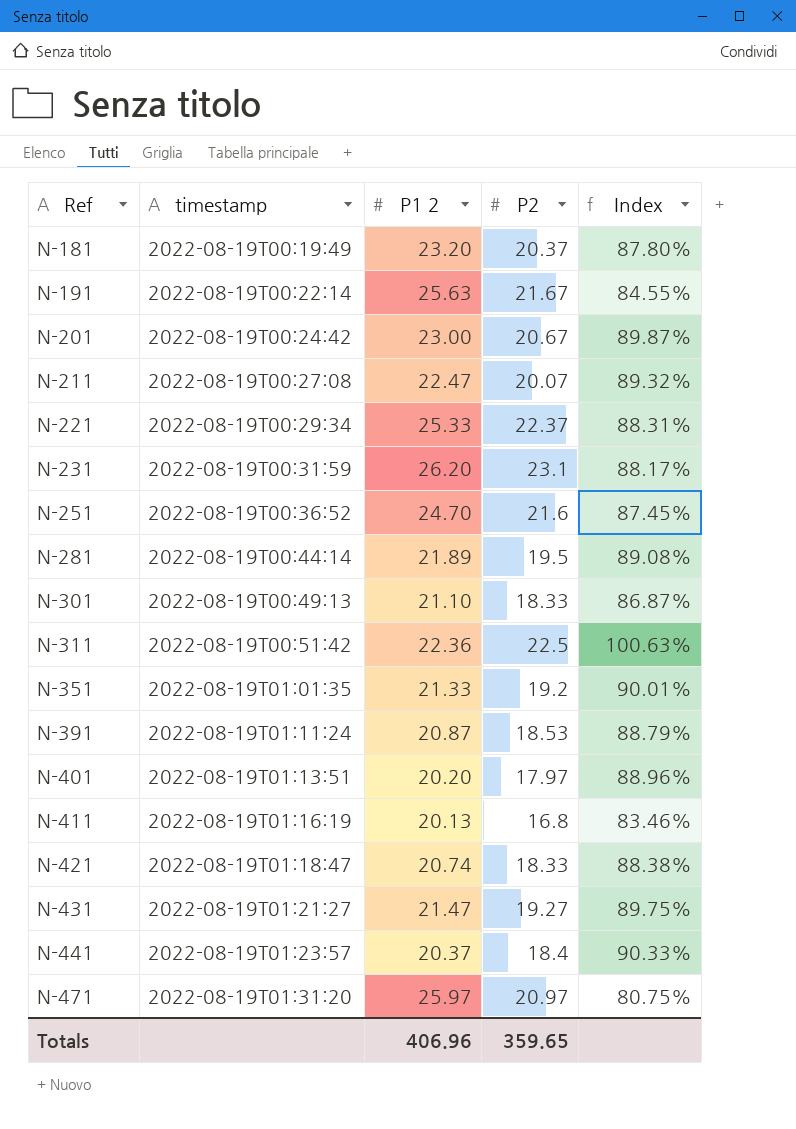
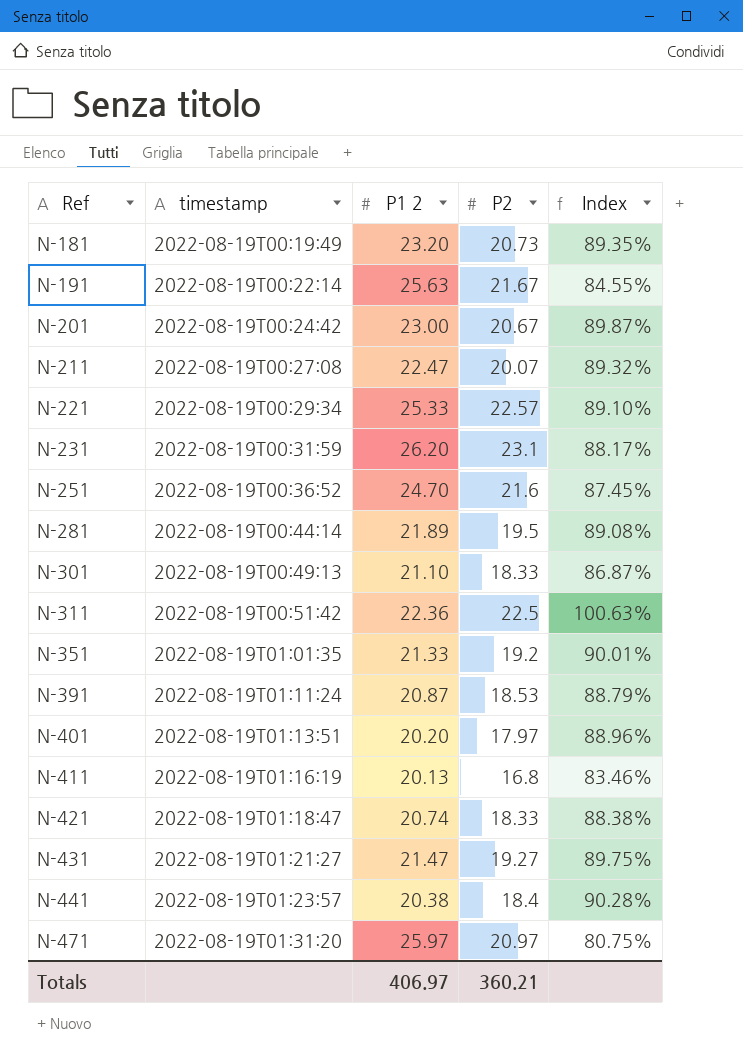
N-181 | P2: 20.37 -> 20.73
N-181 | Index: 87.80% -> 89.35%
N-221 | P2: 22.37 -> 22.57
N-221 | Index: 88.31% -> 89.10%
N-441 | P1 2: 20.37 -> 20.38
N-441 | Index: 90.33% -> 90.28%
Totals | P1 2: 406.96 -> 406.97
Totals | P2: 359.65 -> 360.21

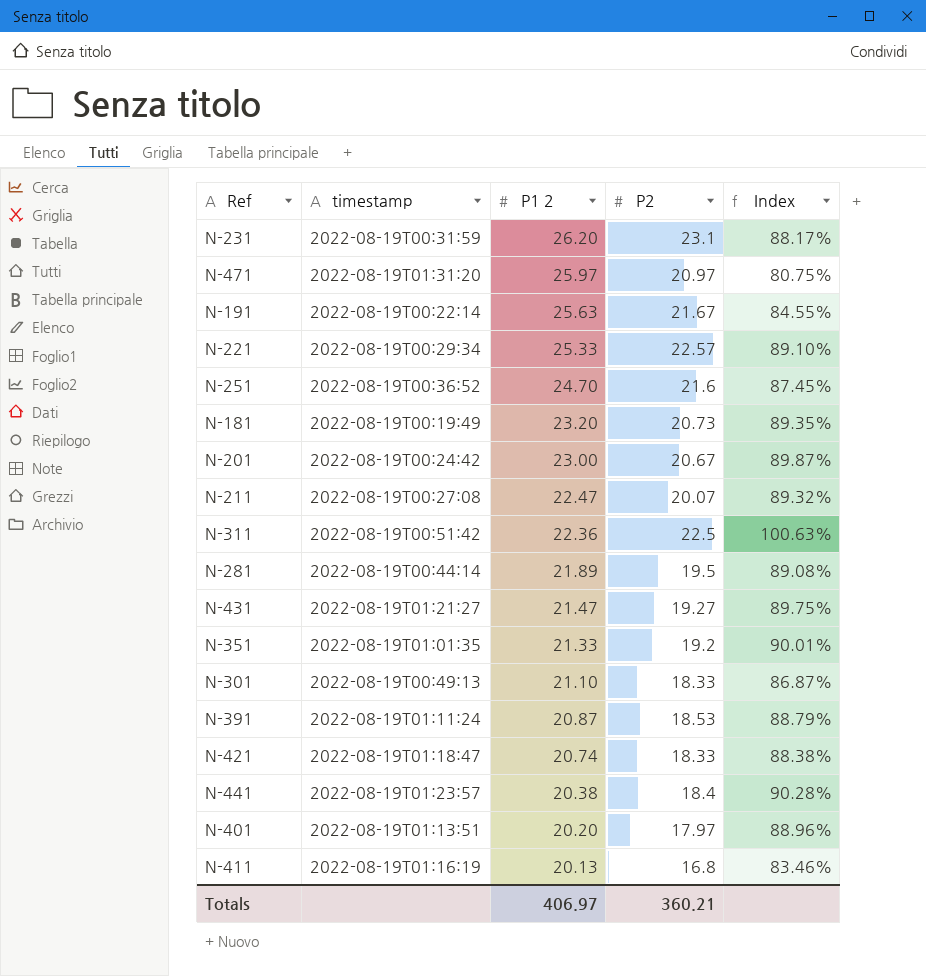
row order: Ref ascending -> P1 2 descending

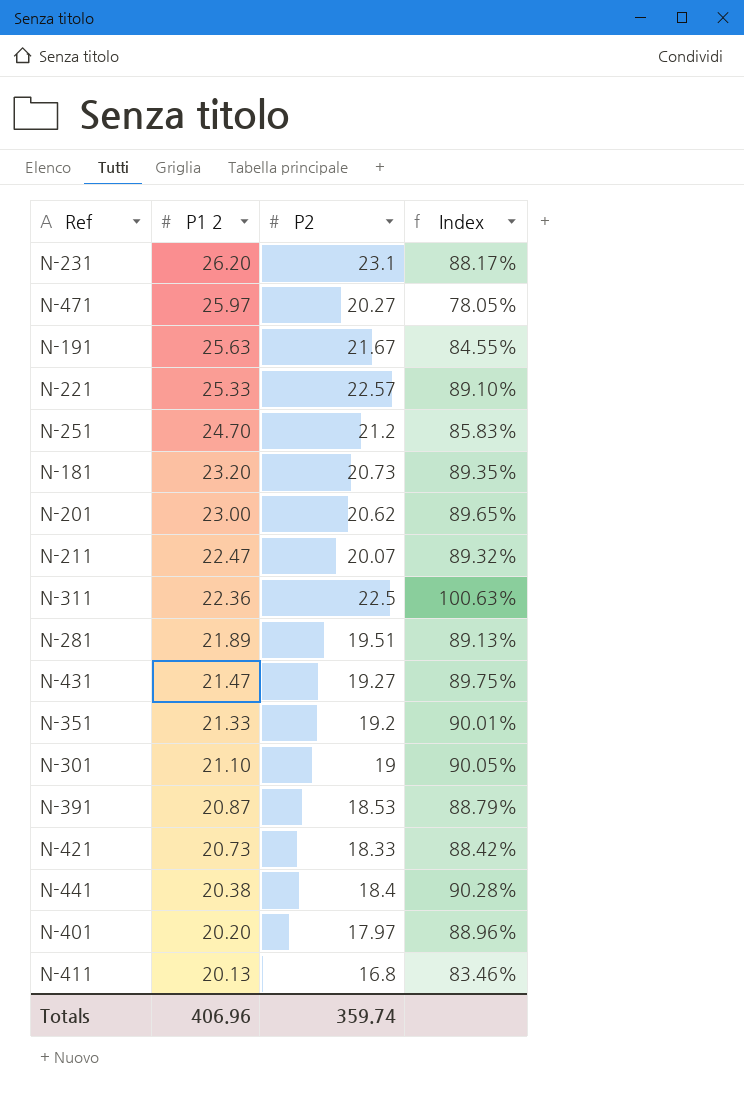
column timestamp | position: 2 -> none
N-471 | P2: 20.97 -> 20.27
N-471 | Index: 80.75% -> 78.05%
N-251 | P2: 21.6 -> 21.2
N-251 | Index: 87.45% -> 85.83%
N-201 | P2: 20.67 -> 20.62
N-201 | Index: 89.87% -> 89.65%
N-281 | P2: 19.5 -> 19.51
N-281 | Index: 89.08% -> 89.13%
N-301 | P2: 18.33 -> 19
N-301 | Index: 86.87% -> 90.05%
N-421 | P1 2: 20.74 -> 20.73
N-421 | Index: 88.38% -> 88.42%
Totals | P1 2: 406.97 -> 406.96
Totals | P2: 360.21 -> 359.74

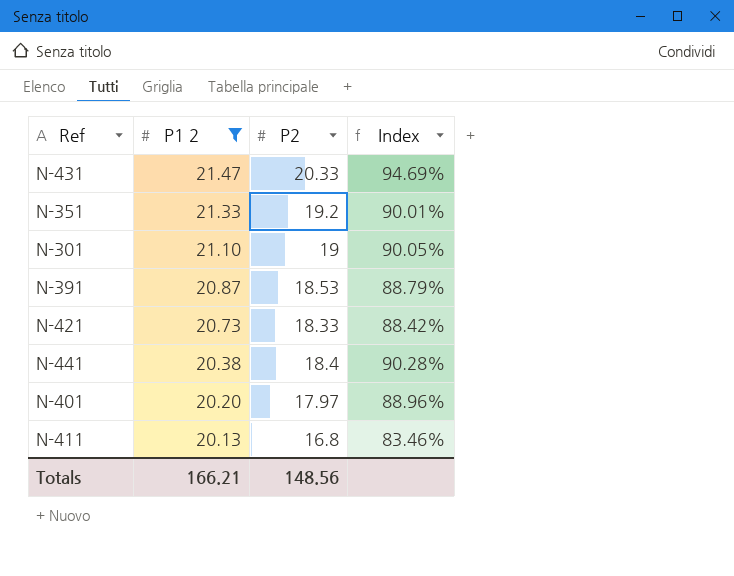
filter: none -> P1 2 <= 21.47
N-431 | P2: 19.27 -> 20.33
N-431 | Index: 89.75% -> 94.69%
Totals | P1 2: 406.96 -> 166.21
Totals | P2: 359.74 -> 148.56

